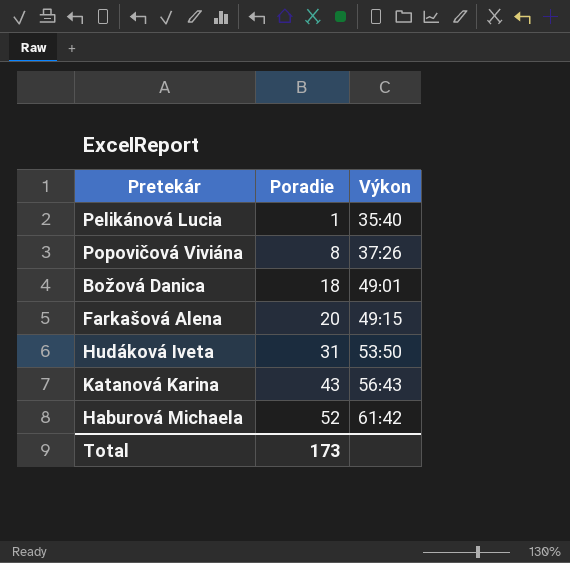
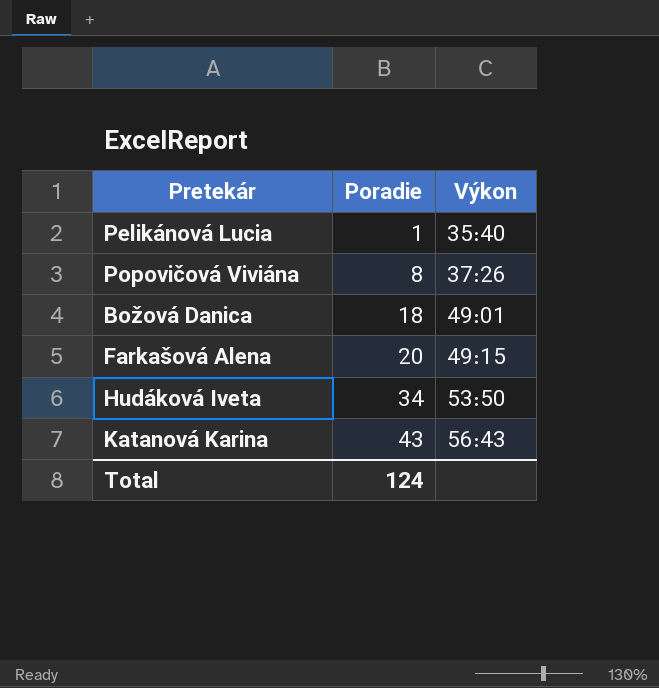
row Haburová Michaela: 52 | 61:42 -> none
Hudáková Iveta | Poradie: 31 -> 34
Total | Poradie: 173 -> 124

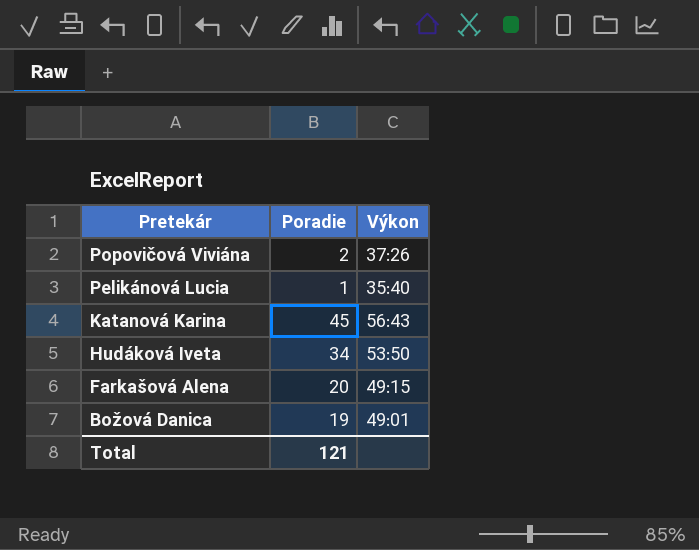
row order: Poradie ascending -> Pretekár descending
Popovičová Viviána | Poradie: 8 -> 2
Katanová Karina | Poradie: 43 -> 45
Božová Danica | Poradie: 18 -> 19
Total | Poradie: 124 -> 121

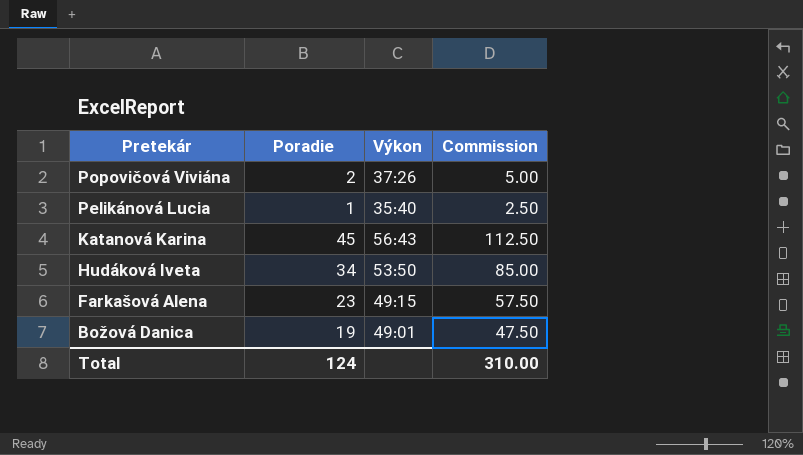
column Commission | formula: none -> [Poradie] * 2.5
Farkašová Alena | Poradie: 20 -> 23
Total | Poradie: 121 -> 124

